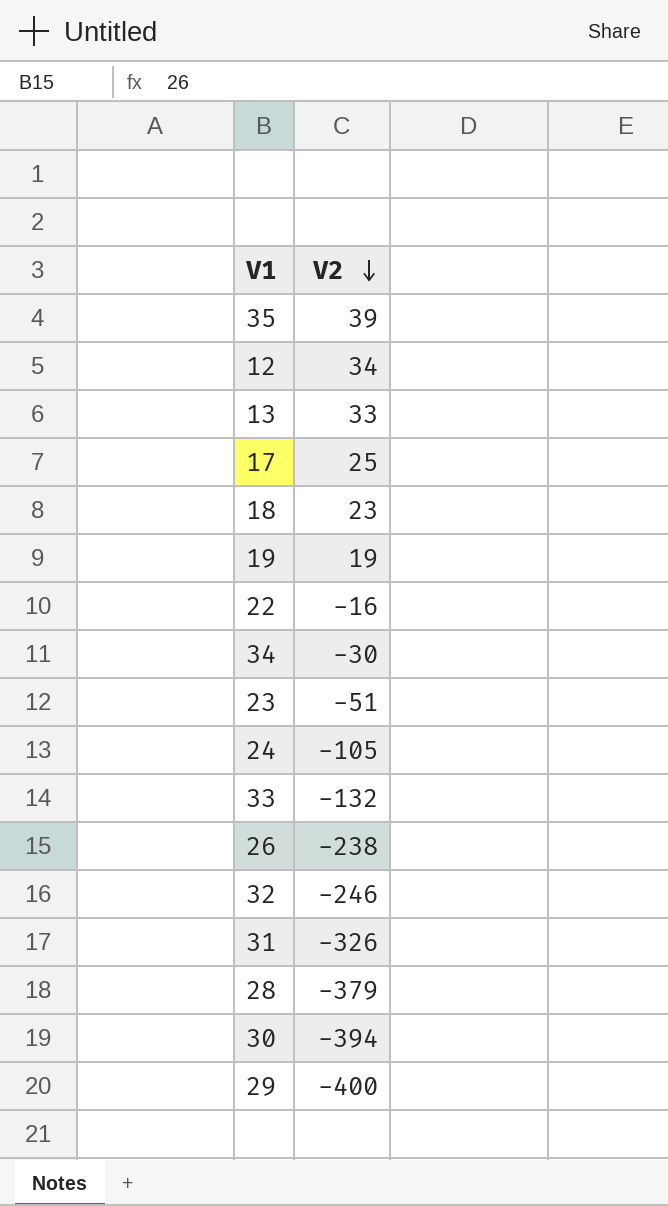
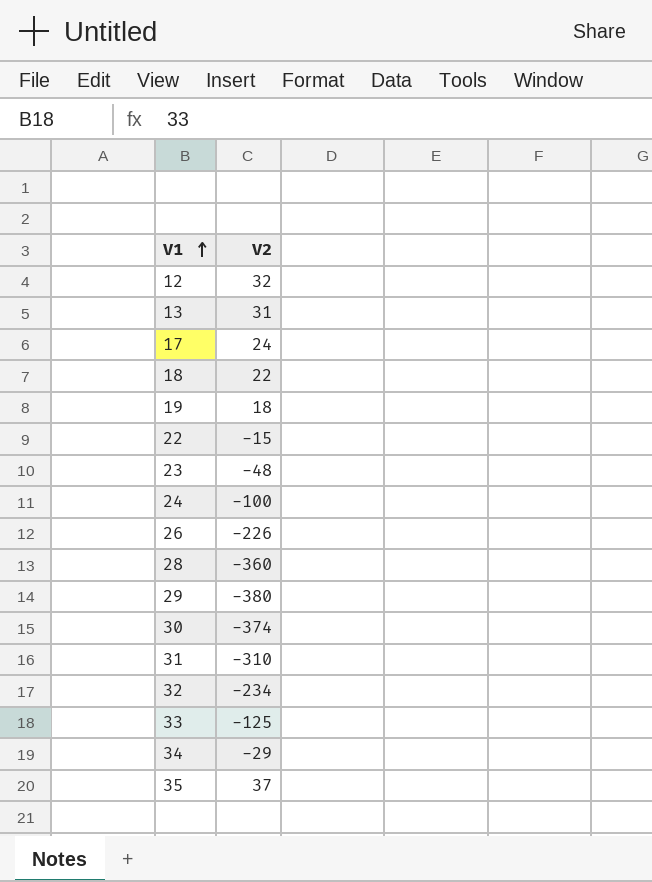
row order: V2 descending -> V1 ascending
12 | V2: 34 -> 32
13 | V2: 33 -> 31
17 | V2: 25 -> 24
18 | V2: 23 -> 22
19 | V2: 19 -> 18
22 | V2: -16 -> -15
23 | V2: -51 -> -48
24 | V2: -105 -> -100
26 | V2: -238 -> -226
28 | V2: -379 -> -360
29 | V2: -400 -> -380
30 | V2: -394 -> -374
31 | V2: -326 -> -310
32 | V2: -246 -> -234
33 | V2: -132 -> -125
34 | V2: -30 -> -29
35 | V2: 39 -> 37

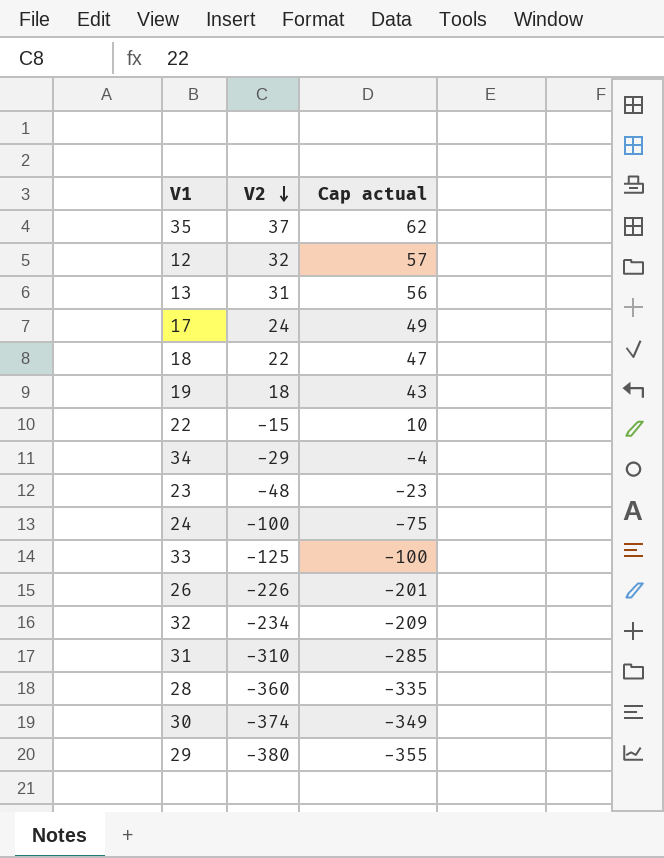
row order: V1 ascending -> V2 descending
column Cap actual | formula: none -> [V2] + 25

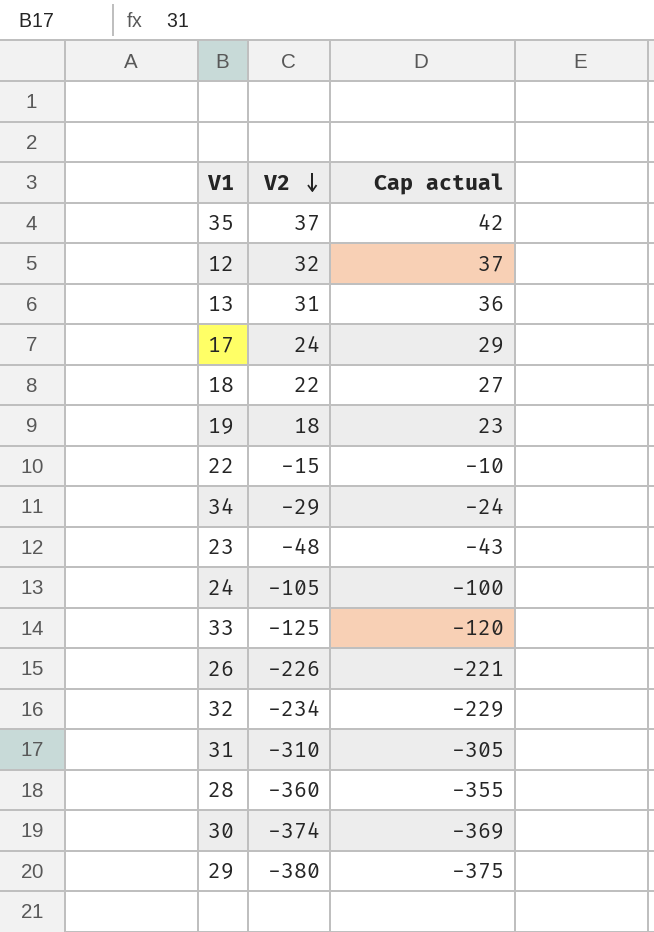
column Cap actual | formula: [V2] + 25 -> [V2] + 5
24 | V2: -100 -> -105

